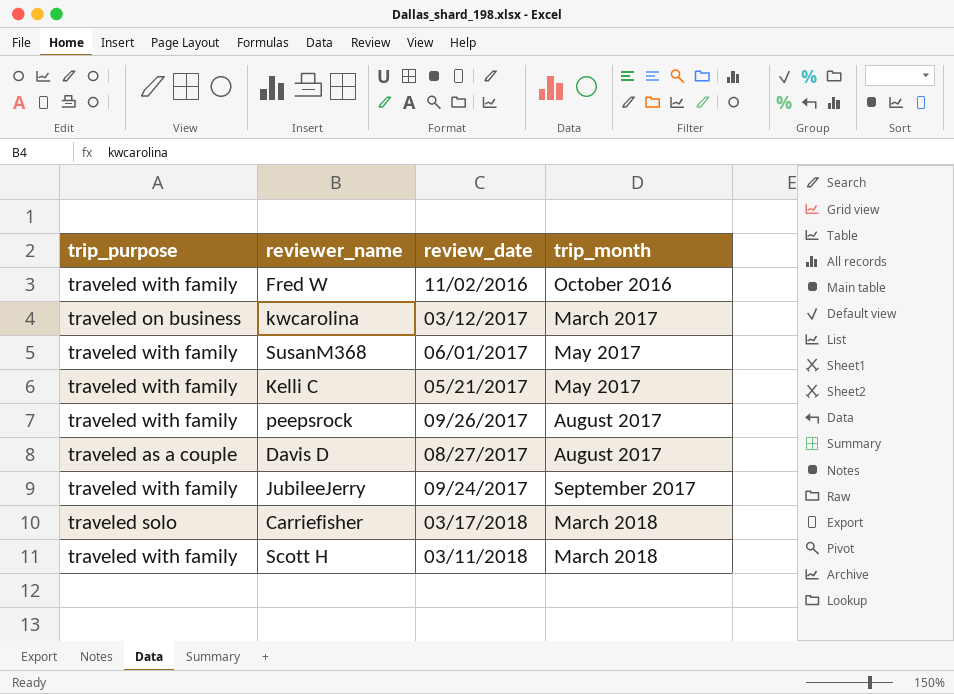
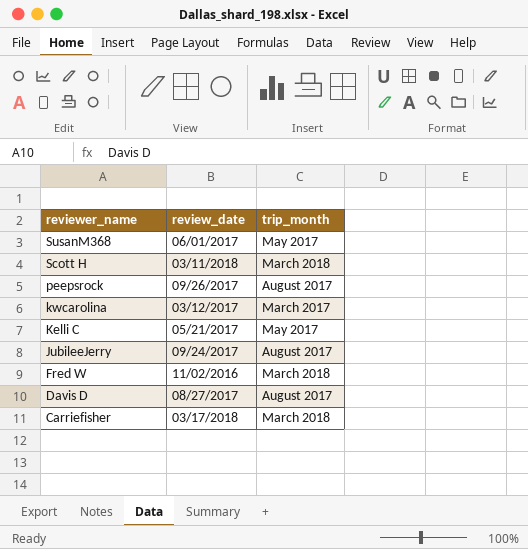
row order: trip_month ascending -> reviewer_name descending
column trip_purpose | position: 1 -> none
JubileeJerry | trip_month: September 2017 -> August 2017
Fred W | trip_month: October 2016 -> March 2018

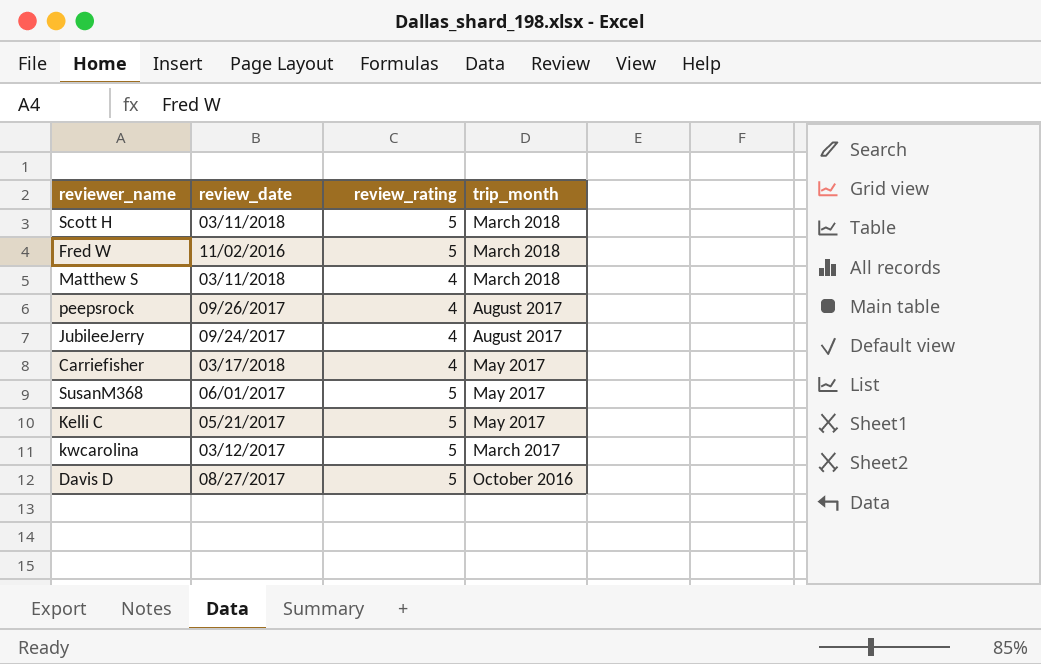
row order: reviewer_name descending -> trip_month descending
column review_rating | position: none -> 3
row Matthew S: none -> 03/11/2018 | 4 | March 2018
Carriefisher | trip_month: March 2018 -> May 2017
Davis D | trip_month: August 2017 -> October 2016

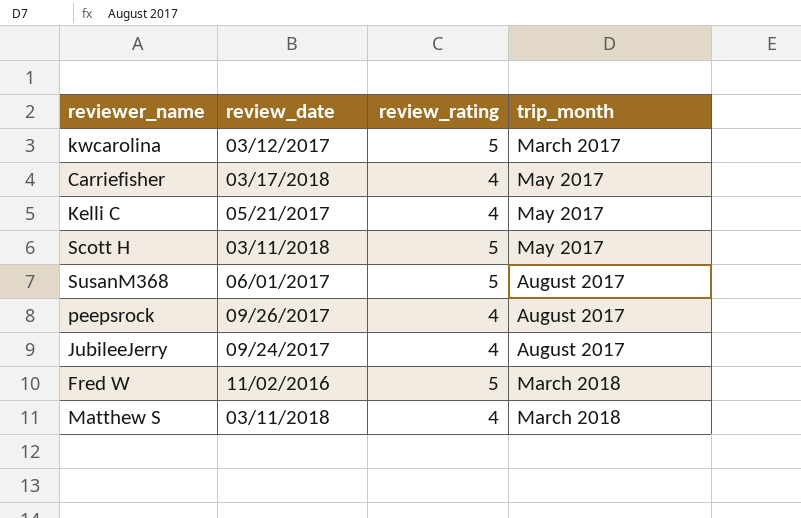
row order: trip_month descending -> trip_month ascending
row Davis D: 08/27/2017 | 5 | October 2016 -> none
Kelli C | review_rating: 5 -> 4
Scott H | trip_month: March 2018 -> May 2017
SusanM368 | trip_month: May 2017 -> August 2017

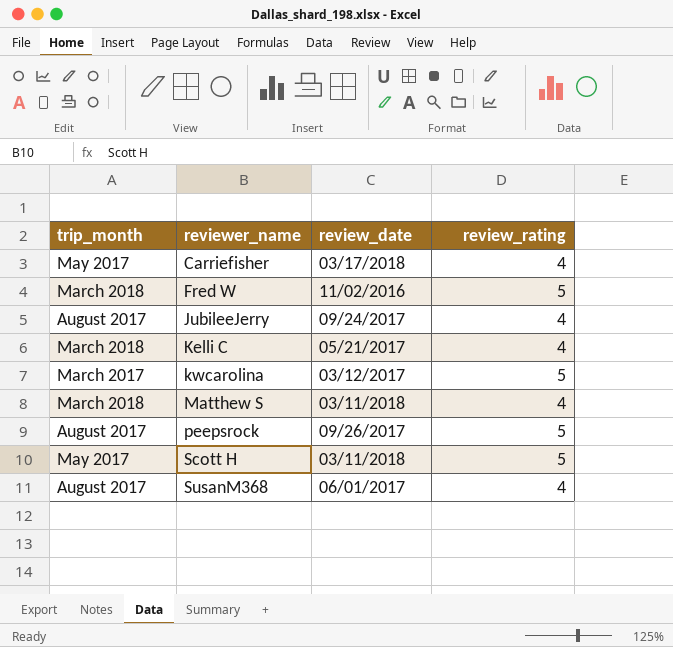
row order: trip_month ascending -> reviewer_name ascending
column trip_month | position: 4 -> 1
Kelli C | trip_month: May 2017 -> March 2018
peepsrock | review_rating: 4 -> 5
SusanM368 | review_rating: 5 -> 4

